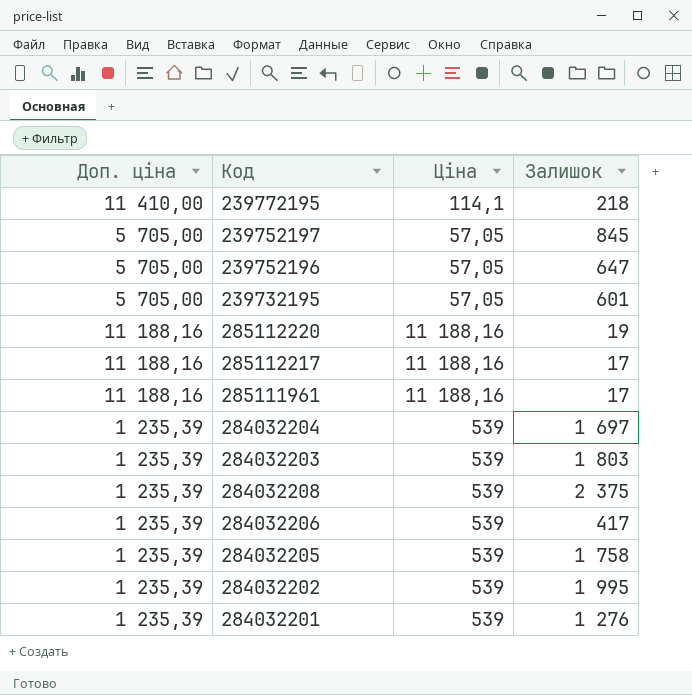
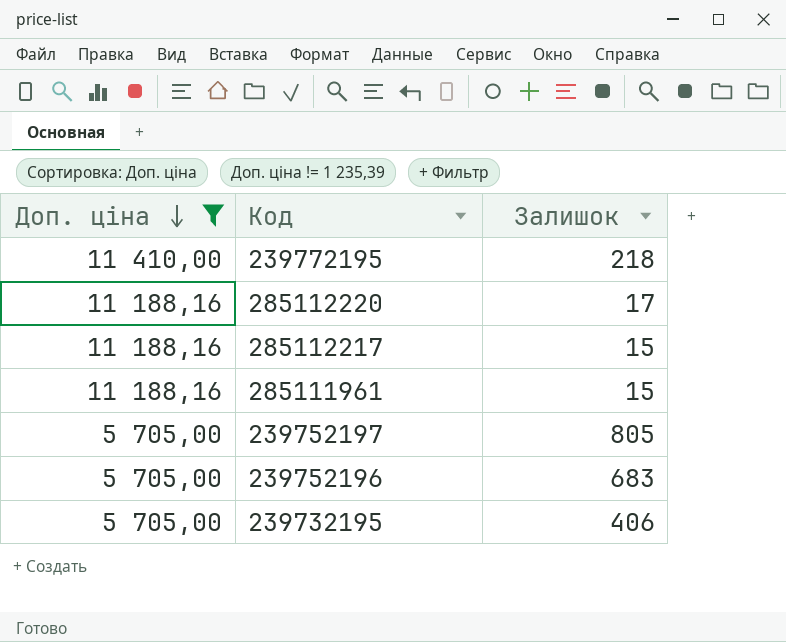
filter: none -> Доп. ціна != 1 235,39
row order: none -> Доп. ціна descending
column Ціна | position: 3 -> none
285112220 | Залишок: 19 -> 17
285112217 | Залишок: 17 -> 15
285111961 | Залишок: 17 -> 15
239752197 | Залишок: 845 -> 805
239752196 | Залишок: 647 -> 683
239732195 | Залишок: 601 -> 406

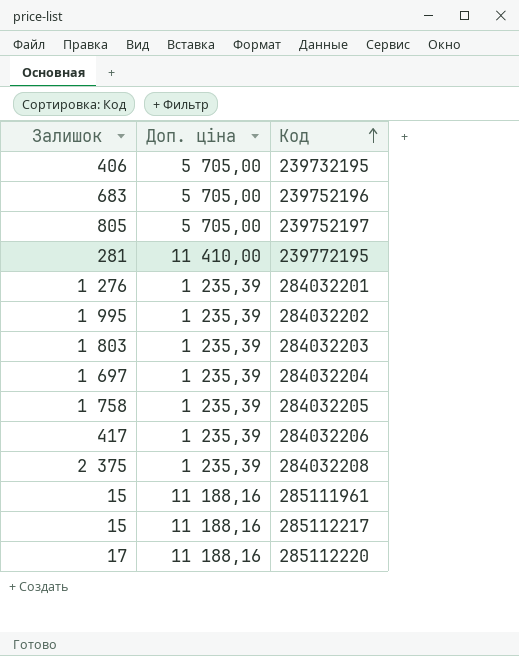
filter: Доп. ціна != 1 235,39 -> none
row order: Доп. ціна descending -> Код ascending
column Залишок | position: 3 -> 1
239772195 | Залишок: 218 -> 281

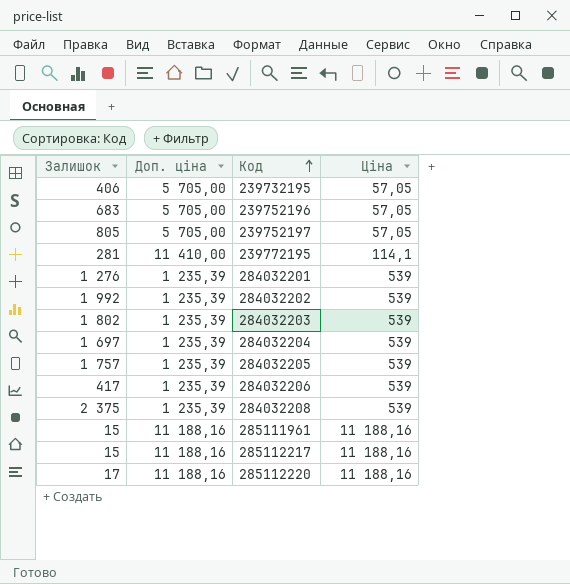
column Ціна | position: none -> 4
284032202 | Залишок: 1 995 -> 1 992
284032203 | Залишок: 1 803 -> 1 802
284032205 | Залишок: 1 758 -> 1 757

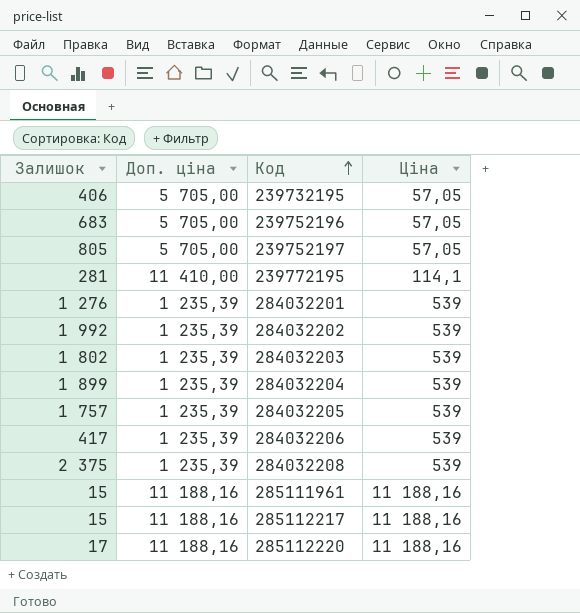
284032204 | Залишок: 1 697 -> 1 899

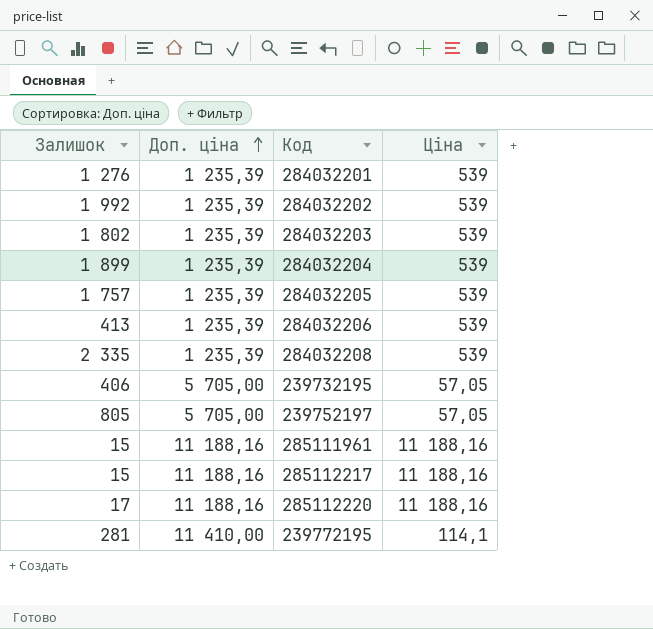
row order: Код ascending -> Доп. ціна ascending
row 239752196: 683 | 5 705,00 | 57,05 -> none
284032206 | Залишок: 417 -> 413
284032208 | Залишок: 2 375 -> 2 335

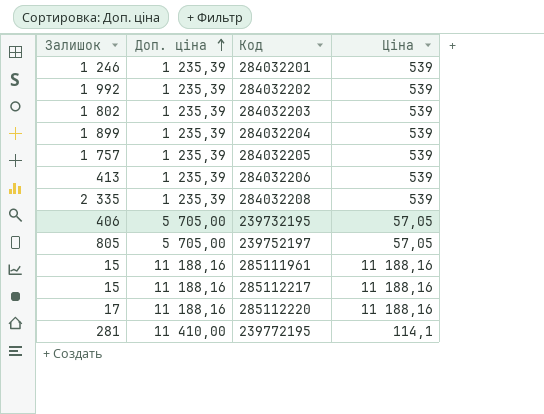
284032201 | Залишок: 1 276 -> 1 246

